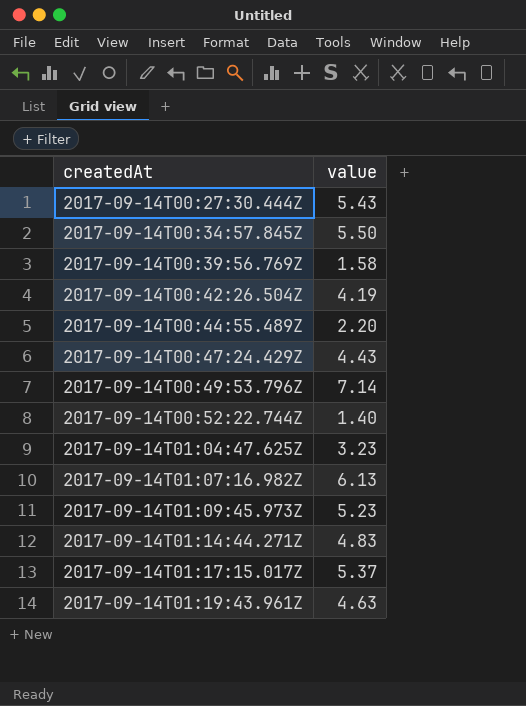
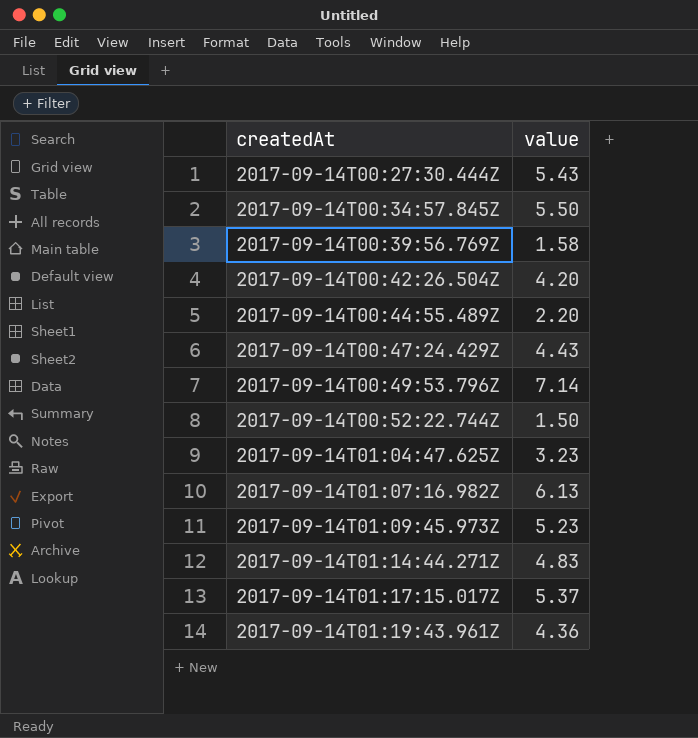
2017-09-14T00:42:26.504Z | value: 4.19 -> 4.20
2017-09-14T00:52:22.744Z | value: 1.40 -> 1.50
2017-09-14T01:19:43.961Z | value: 4.63 -> 4.36

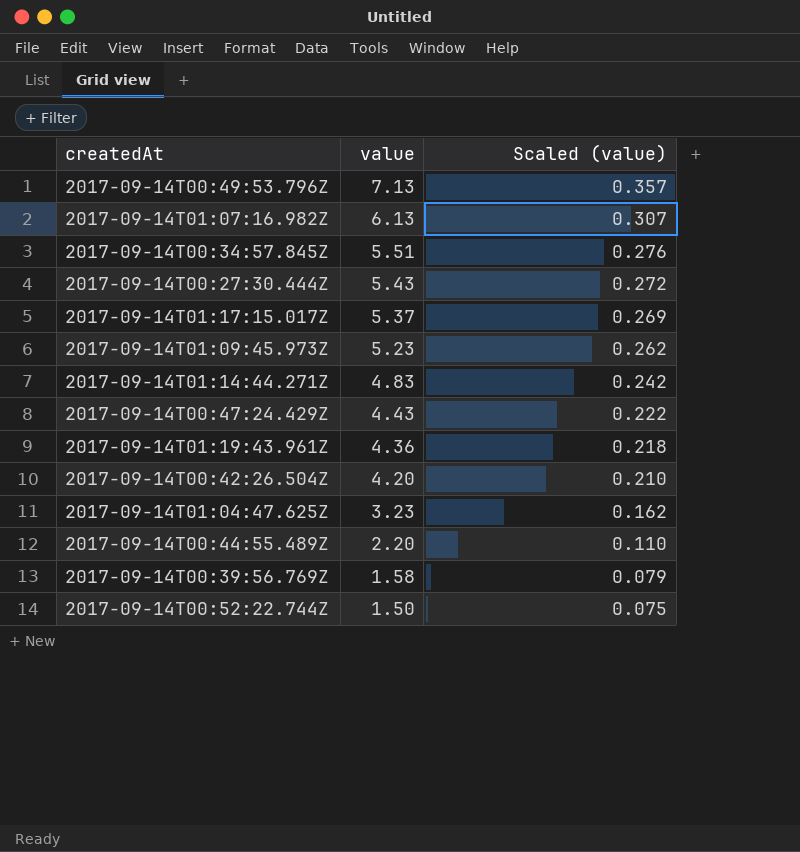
row order: createdAt ascending -> value descending
column Scaled (value) | formula: none -> [value] * 0.05
2017-09-14T00:49:53.796Z | value: 7.14 -> 7.13
2017-09-14T00:34:57.845Z | value: 5.50 -> 5.51

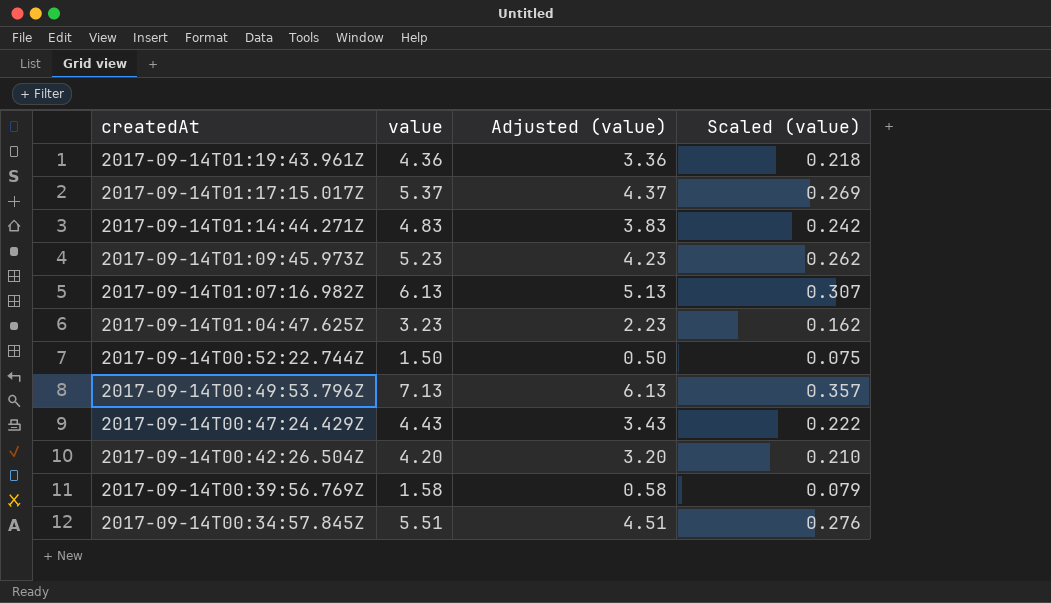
row order: value descending -> createdAt descending
column Adjusted (value) | formula: none -> [value] - 1
row 2017-09-14T00:27:30.444Z: 5.43 | 0.272 -> none
row 2017-09-14T00:44:55.489Z: 2.20 | 0.110 -> none

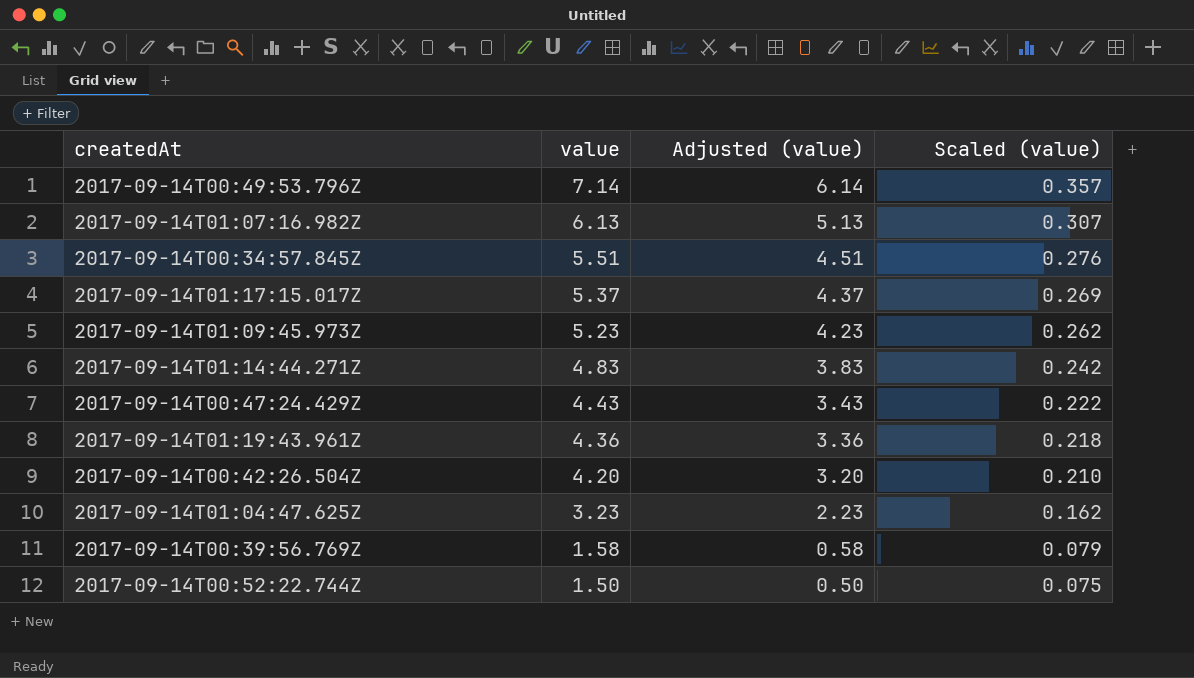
row order: createdAt descending -> value descending
2017-09-14T00:49:53.796Z | value: 7.13 -> 7.14
2017-09-14T00:49:53.796Z | Adjusted (value): 6.13 -> 6.14

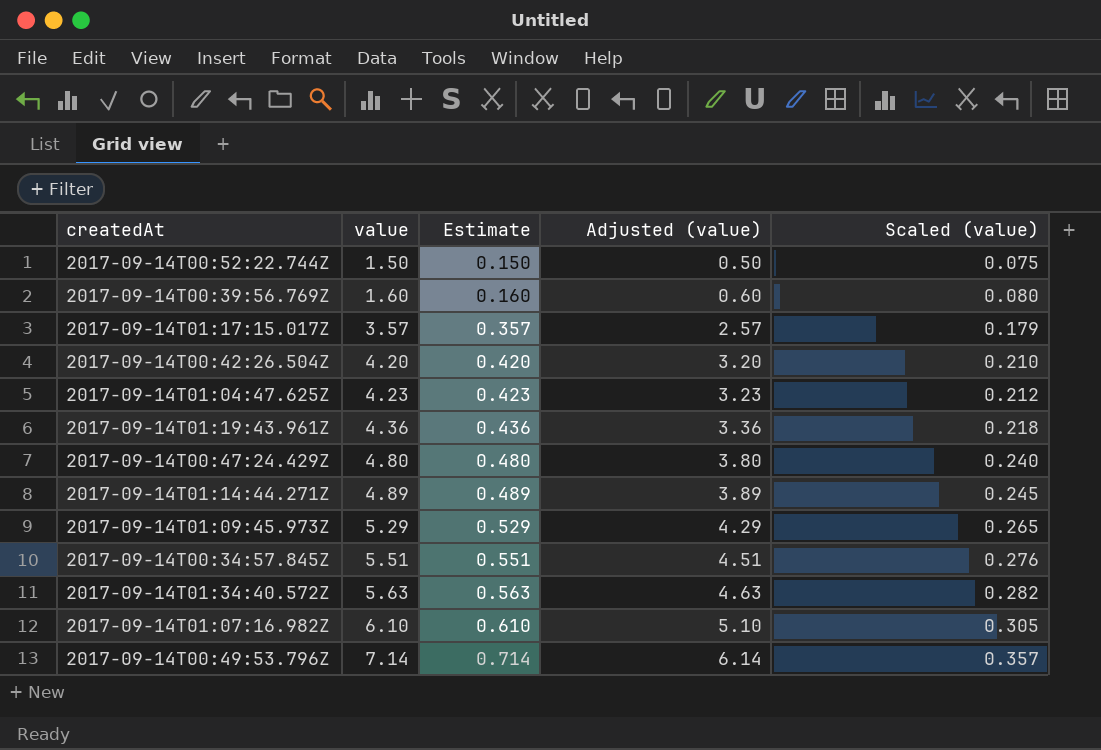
row order: value descending -> value ascending
column Estimate | formula: none -> [value] * 0.1
2017-09-14T00:39:56.769Z | value: 1.58 -> 1.60
2017-09-14T00:39:56.769Z | Adjusted (value): 0.58 -> 0.60
2017-09-14T00:39:56.769Z | Scaled (value): 0.079 -> 0.080
2017-09-14T01:17:15.017Z | value: 5.37 -> 3.57
2017-09-14T01:17:15.017Z | Adjusted (value): 4.37 -> 2.57
2017-09-14T01:17:15.017Z | Scaled (value): 0.269 -> 0.179
2017-09-14T01:04:47.625Z | value: 3.23 -> 4.23
2017-09-14T01:04:47.625Z | Adjusted (value): 2.23 -> 3.23
2017-09-14T01:04:47.625Z | Scaled (value): 0.162 -> 0.212
2017-09-14T00:47:24.429Z | value: 4.43 -> 4.80
2017-09-14T00:47:24.429Z | Adjusted (value): 3.43 -> 3.80
2017-09-14T00:47:24.429Z | Scaled (value): 0.222 -> 0.240
2017-09-14T01:14:44.271Z | value: 4.83 -> 4.89
2017-09-14T01:14:44.271Z | Adjusted (value): 3.83 -> 3.89
2017-09-14T01:14:44.271Z | Scaled (value): 0.242 -> 0.245
2017-09-14T01:09:45.973Z | value: 5.23 -> 5.29
2017-09-14T01:09:45.973Z | Adjusted (value): 4.23 -> 4.29
2017-09-14T01:09:45.973Z | Scaled (value): 0.262 -> 0.265
row 2017-09-14T01:34:40.572Z: none -> 5.63 | 0.563 | 4.63 | 0.282
2017-09-14T01:07:16.982Z | value: 6.13 -> 6.10
2017-09-14T01:07:16.982Z | Adjusted (value): 5.13 -> 5.10
2017-09-14T01:07:16.982Z | Scaled (value): 0.307 -> 0.305

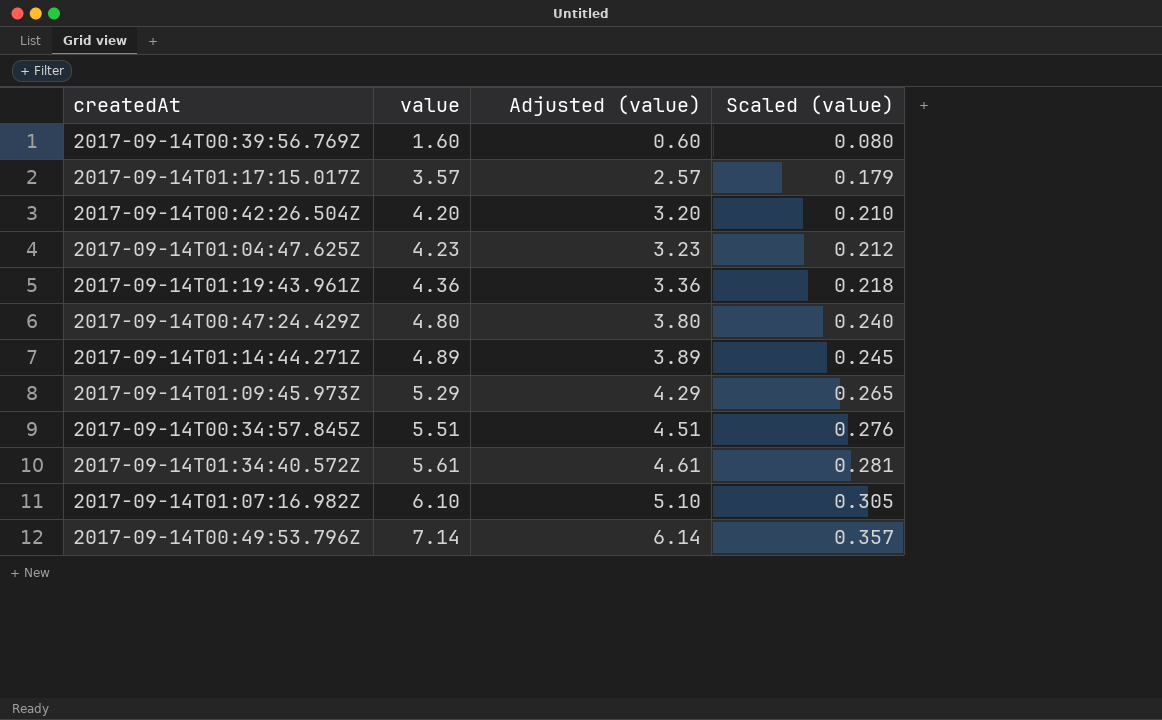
column Estimate | formula: [value] * 0.1 -> none
row 2017-09-14T00:52:22.744Z: 1.50 | 0.150 | 0.50 | 0.075 -> none
2017-09-14T01:34:40.572Z | value: 5.63 -> 5.61
2017-09-14T01:34:40.572Z | Adjusted (value): 4.63 -> 4.61
2017-09-14T01:34:40.572Z | Scaled (value): 0.282 -> 0.281

